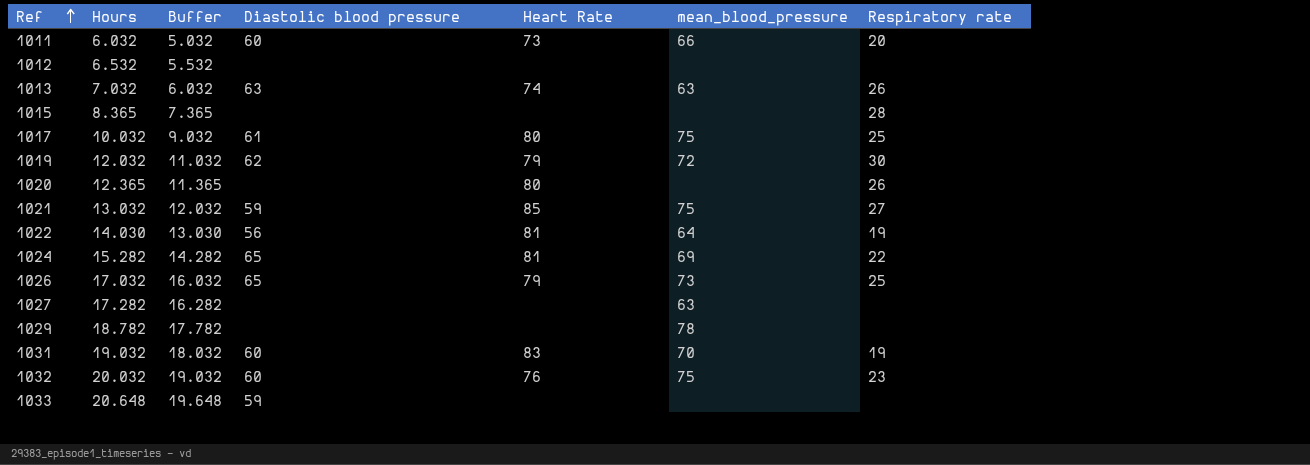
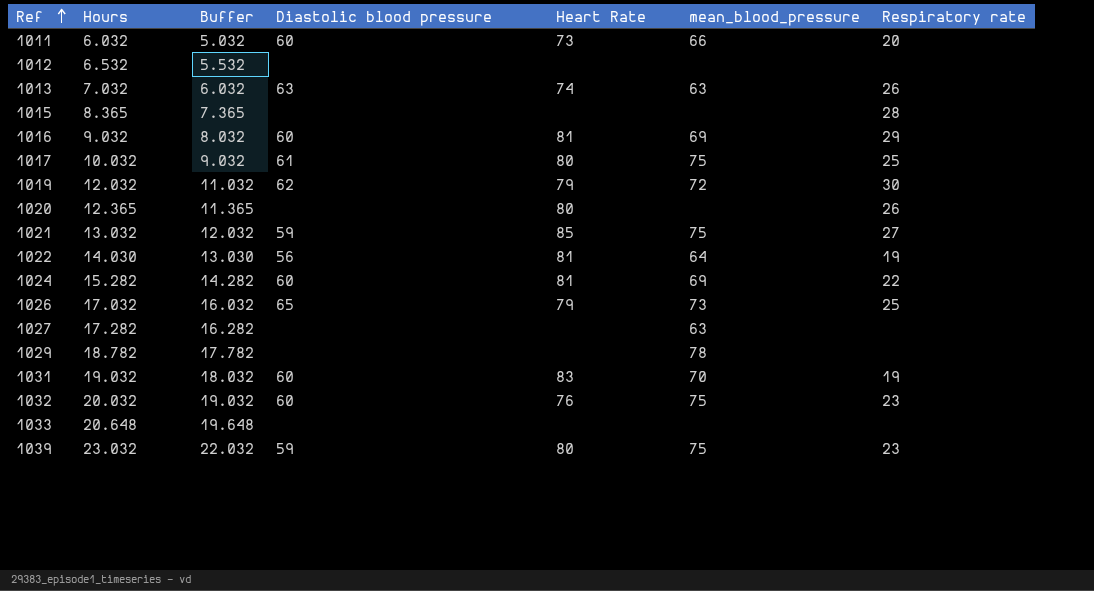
row 1016: none -> 9.032 | 8.032 | 60 | 81 | 69 | 29
1024 | Diastolic blood pressure: 65 -> 60
1033 | Diastolic blood pressure: 59 -> none
row 1039: none -> 23.032 | 22.032 | 59 | 80 | 75 | 23

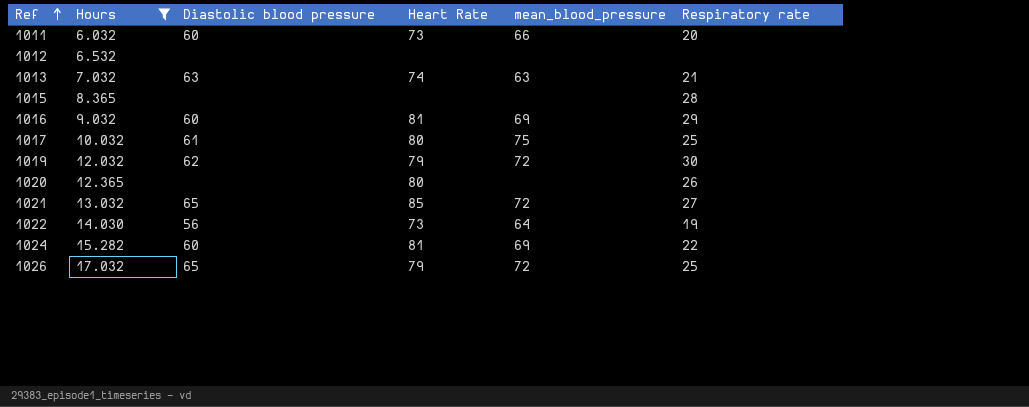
filter: none -> Hours <= 17.032
column Buffer | formula: [Hours] - 1 -> none
1013 | Respiratory rate: 26 -> 21
1021 | Diastolic blood pressure: 59 -> 65
1021 | mean_blood_pressure: 75 -> 72
1022 | Heart Rate: 81 -> 73
1026 | mean_blood_pressure: 73 -> 72

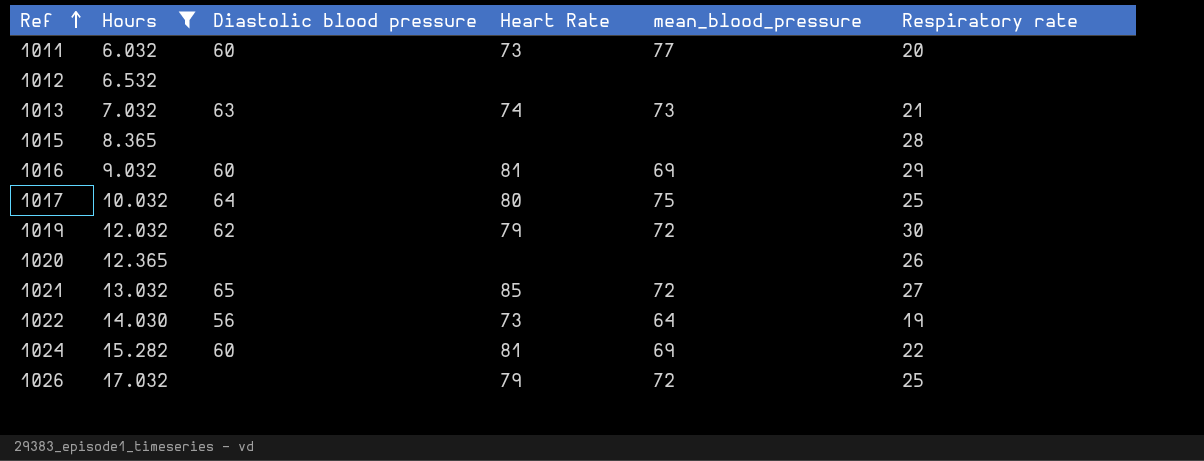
1011 | mean_blood_pressure: 66 -> 77
1013 | mean_blood_pressure: 63 -> 73
1017 | Diastolic blood pressure: 61 -> 64
1020 | Heart Rate: 80 -> none
1026 | Diastolic blood pressure: 65 -> none

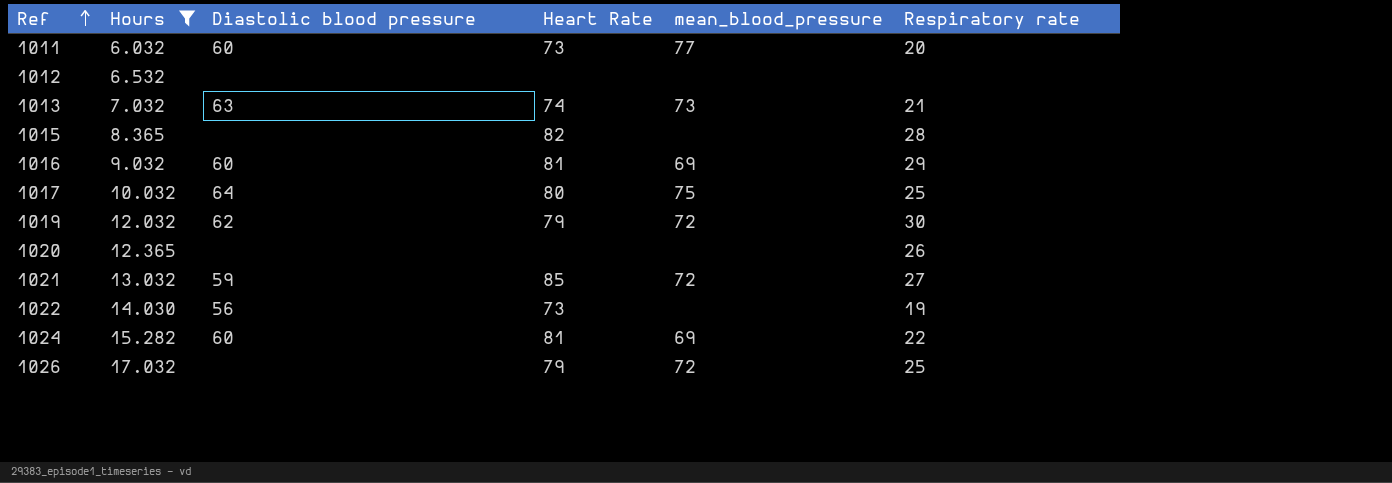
1015 | Heart Rate: none -> 82
1021 | Diastolic blood pressure: 65 -> 59
1022 | mean_blood_pressure: 64 -> none

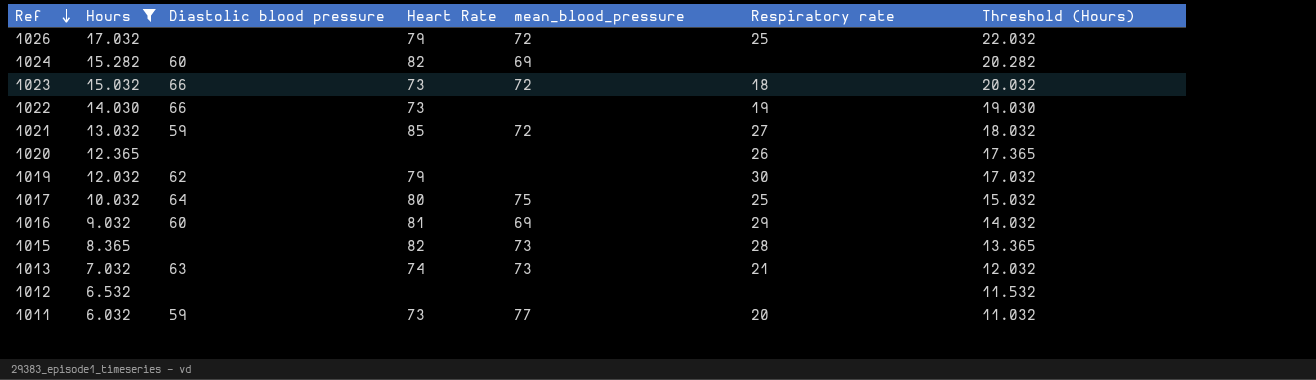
row order: Ref ascending -> Ref descending
column Threshold (Hours) | formula: none -> [Hours] + 5
1024 | Heart Rate: 81 -> 82
1024 | Respiratory rate: 22 -> none
row 1023: none -> 15.032 | 66 | 73 | 72 | 18 | 20.032
1022 | Diastolic blood pressure: 56 -> 66
1019 | mean_blood_pressure: 72 -> none
1015 | mean_blood_pressure: none -> 73
1011 | Diastolic blood pressure: 60 -> 59

